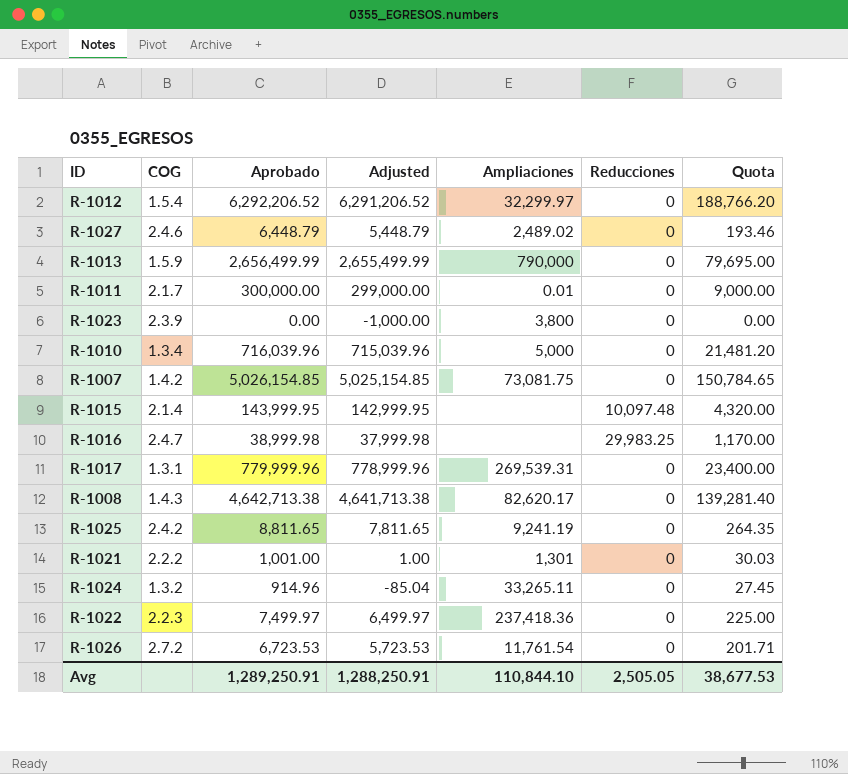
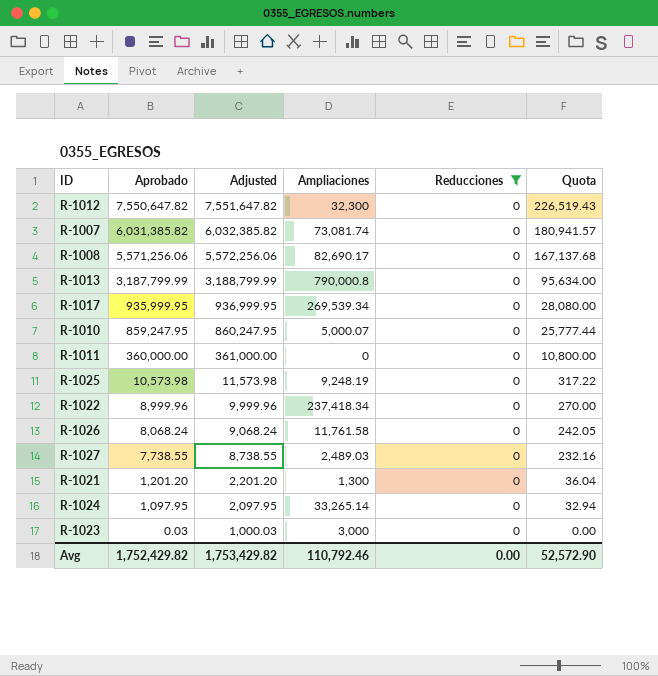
filter: none -> Reducciones = 0
row order: none -> Aprobado descending
column COG | position: 2 -> none
column Adjusted | formula: [Aprobado] - 1000 -> [Aprobado] + 1000
R-1012 | Aprobado: 6,292,206.52 -> 7,550,647.82
R-1012 | Ampliaciones: 32,299.97 -> 32,300
R-1012 | Quota: 188,766.20 -> 226,519.43
R-1007 | Aprobado: 5,026,154.85 -> 6,031,385.82
R-1007 | Ampliaciones: 73,081.75 -> 73,081.74
R-1007 | Quota: 150,784.65 -> 180,941.57
R-1008 | Aprobado: 4,642,713.38 -> 5,571,256.06
R-1008 | Ampliaciones: 82,620.17 -> 82,690.17
R-1008 | Quota: 139,281.40 -> 167,137.68
R-1013 | Aprobado: 2,656,499.99 -> 3,187,799.99
R-1013 | Ampliaciones: 790,000 -> 790,000.8
R-1013 | Quota: 79,695.00 -> 95,634.00
R-1017 | Aprobado: 779,999.96 -> 935,999.95
R-1017 | Ampliaciones: 269,539.31 -> 269,539.34
R-1017 | Quota: 23,400.00 -> 28,080.00
R-1010 | Aprobado: 716,039.96 -> 859,247.95
R-1010 | Ampliaciones: 5,000 -> 5,000.07
R-1010 | Quota: 21,481.20 -> 25,777.44
R-1011 | Aprobado: 300,000.00 -> 360,000.00
R-1011 | Ampliaciones: 0.01 -> 0
R-1011 | Quota: 9,000.00 -> 10,800.00
R-1025 | Aprobado: 8,811.65 -> 10,573.98
R-1025 | Ampliaciones: 9,241.19 -> 9,248.19
R-1025 | Quota: 264.35 -> 317.22
R-1022 | Aprobado: 7,499.97 -> 8,999.96
R-1022 | Ampliaciones: 237,418.36 -> 237,418.34
R-1022 | Quota: 225.00 -> 270.00
R-1026 | Aprobado: 6,723.53 -> 8,068.24
R-1026 | Ampliaciones: 11,761.54 -> 11,761.58
R-1026 | Quota: 201.71 -> 242.05
R-1027 | Aprobado: 6,448.79 -> 7,738.55
R-1027 | Ampliaciones: 2,489.02 -> 2,489.03
R-1027 | Quota: 193.46 -> 232.16
R-1021 | Aprobado: 1,001.00 -> 1,201.20
R-1021 | Ampliaciones: 1,301 -> 1,300
R-1021 | Quota: 30.03 -> 36.04
R-1024 | Aprobado: 914.96 -> 1,097.95
R-1024 | Ampliaciones: 33,265.11 -> 33,265.14
R-1024 | Quota: 27.45 -> 32.94
R-1023 | Aprobado: 0.00 -> 0.03
R-1023 | Ampliaciones: 3,800 -> 3,000
Avg | Aprobado: 1,289,250.91 -> 1,752,429.82
Avg | Adjusted: 1,288,250.91 -> 1,753,429.82
Avg | Ampliaciones: 110,844.10 -> 110,792.46
Avg | Reducciones: 2,505.05 -> 0.00
Avg | Quota: 38,677.53 -> 52,572.90

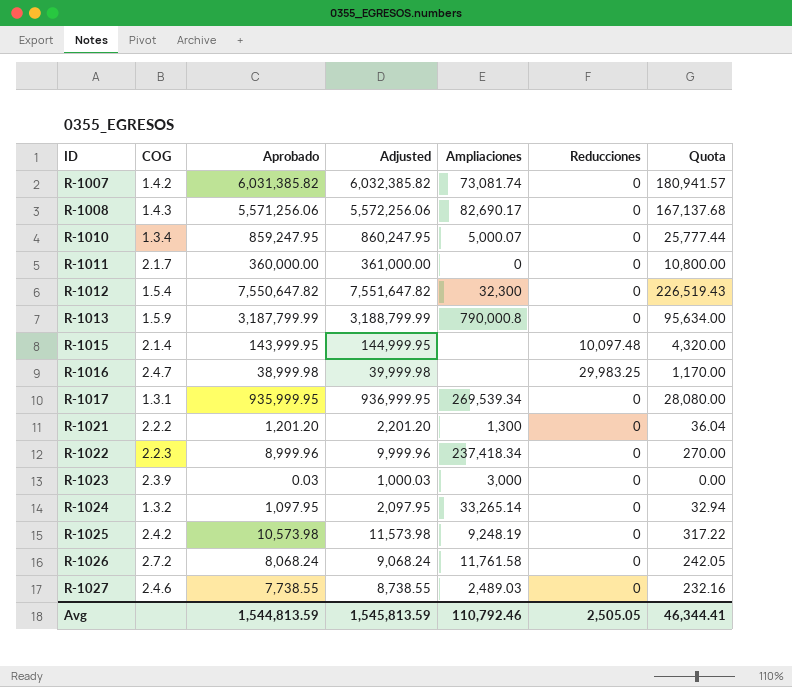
filter: Reducciones = 0 -> none
row order: Aprobado descending -> ID ascending
column COG | position: none -> 2
Avg | Aprobado: 1,752,429.82 -> 1,544,813.59
Avg | Adjusted: 1,753,429.82 -> 1,545,813.59
Avg | Reducciones: 0.00 -> 2,505.05
Avg | Quota: 52,572.90 -> 46,344.41

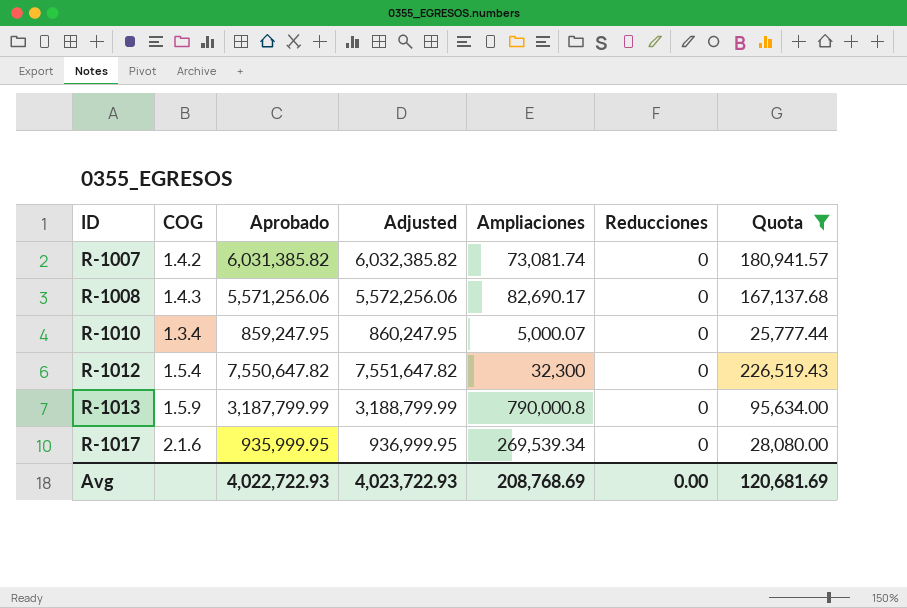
filter: none -> Quota >= 25,777.44
R-1017 | COG: 1.3.1 -> 2.1.6
Avg | Aprobado: 1,544,813.59 -> 4,022,722.93
Avg | Adjusted: 1,545,813.59 -> 4,023,722.93
Avg | Ampliaciones: 110,792.46 -> 208,768.69
Avg | Reducciones: 2,505.05 -> 0.00
Avg | Quota: 46,344.41 -> 120,681.69

